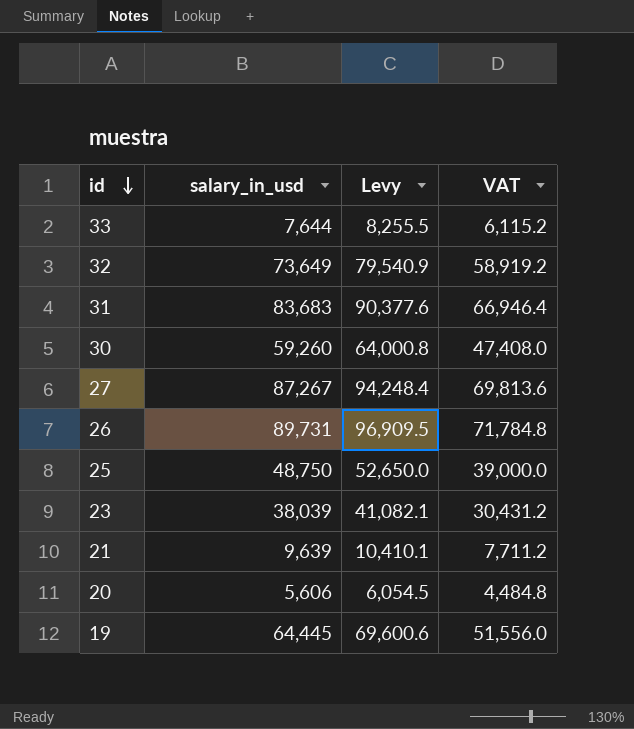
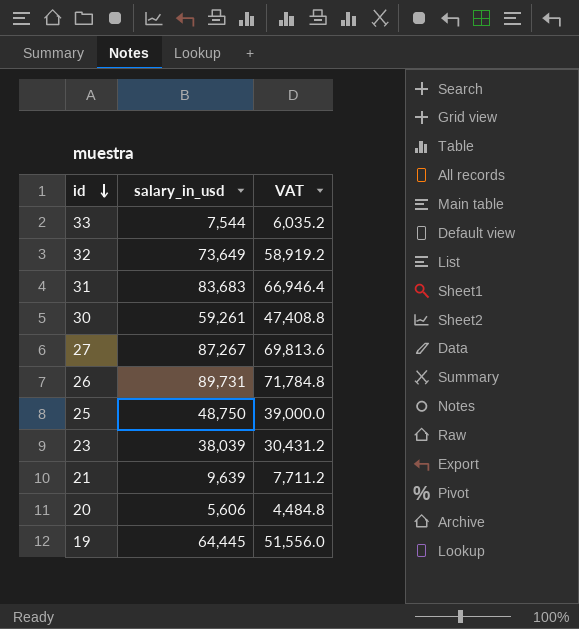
column Levy | formula: [salary_in_usd] * 1.08 -> none
33 | salary_in_usd: 7,644 -> 7,544
33 | VAT: 6,115.2 -> 6,035.2
30 | salary_in_usd: 59,260 -> 59,261
30 | VAT: 47,408.0 -> 47,408.8

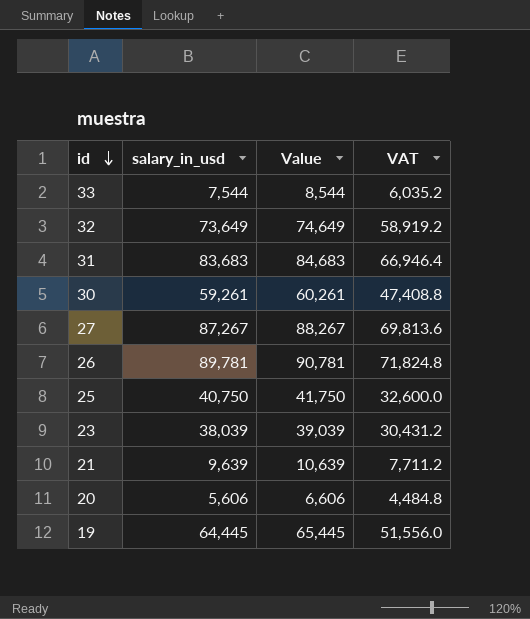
column Value | formula: none -> [salary_in_usd] + 1000
26 | salary_in_usd: 89,731 -> 89,781
26 | VAT: 71,784.8 -> 71,824.8
25 | salary_in_usd: 48,750 -> 40,750
25 | VAT: 39,000.0 -> 32,600.0

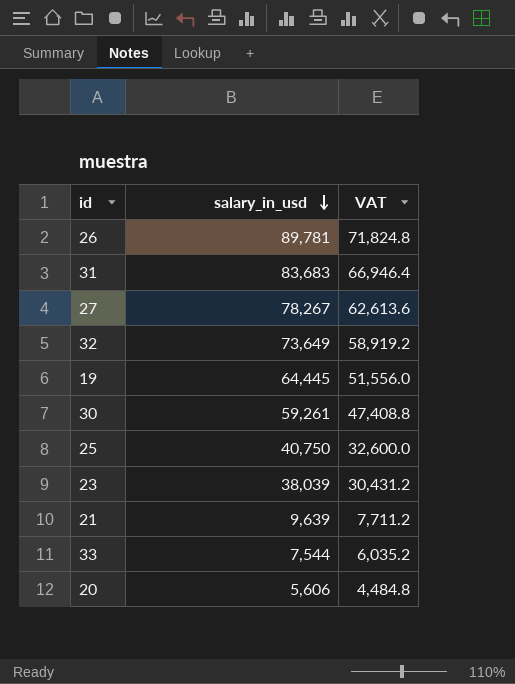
row order: id descending -> salary_in_usd descending
column Value | formula: [salary_in_usd] + 1000 -> none
27 | salary_in_usd: 87,267 -> 78,267
27 | VAT: 69,813.6 -> 62,613.6

